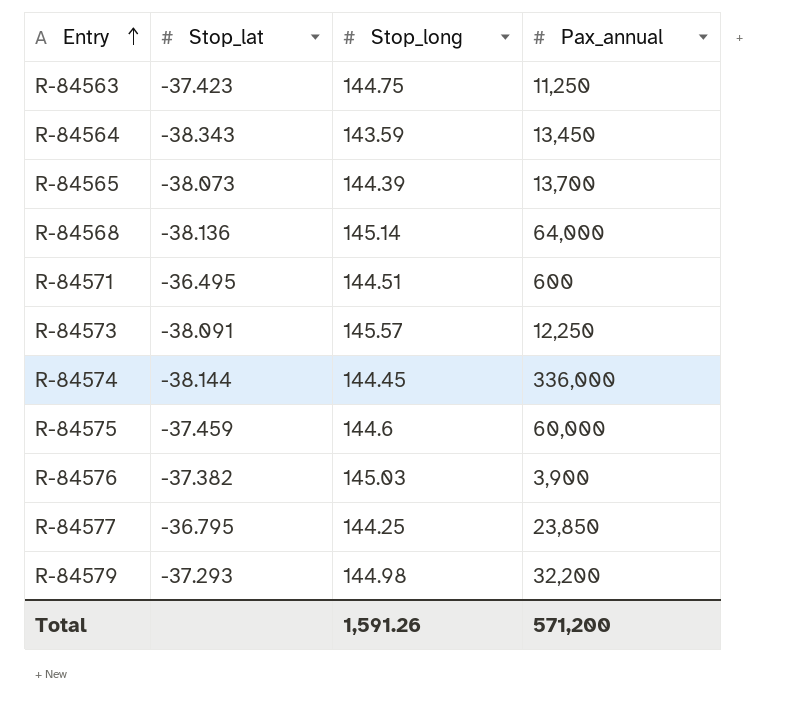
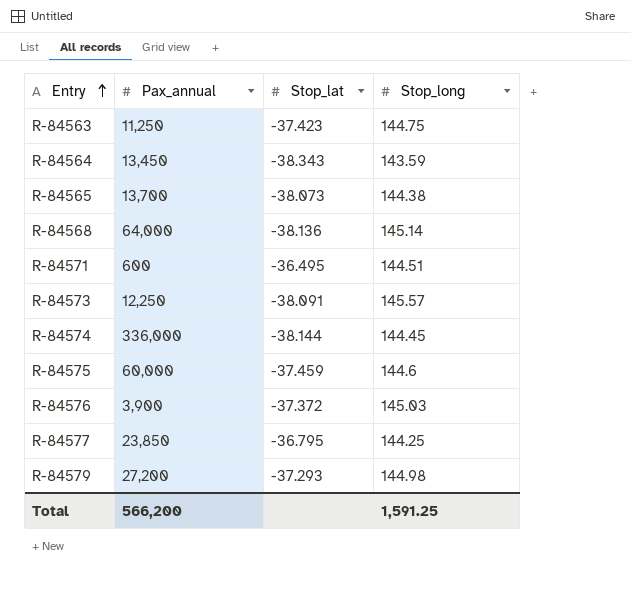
column Pax_annual | position: 4 -> 2
R-84565 | Stop_long: 144.39 -> 144.38
R-84576 | Stop_lat: -37.382 -> -37.372
R-84579 | Pax_annual: 32,200 -> 27,200
Total | Pax_annual: 571,200 -> 566,200
Total | Stop_long: 1,591.26 -> 1,591.25

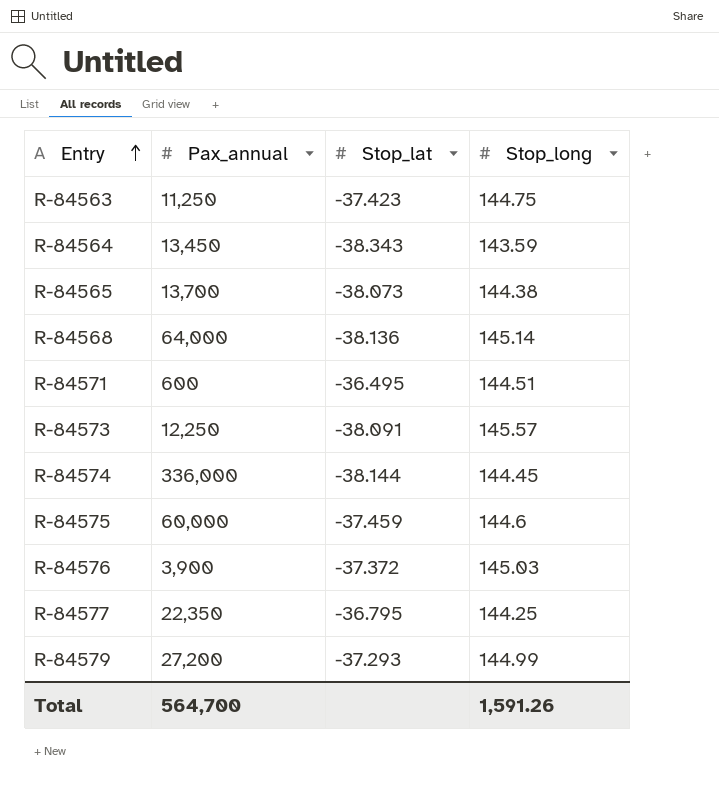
R-84577 | Pax_annual: 23,850 -> 22,350
R-84579 | Stop_long: 144.98 -> 144.99
Total | Pax_annual: 566,200 -> 564,700
Total | Stop_long: 1,591.25 -> 1,591.26

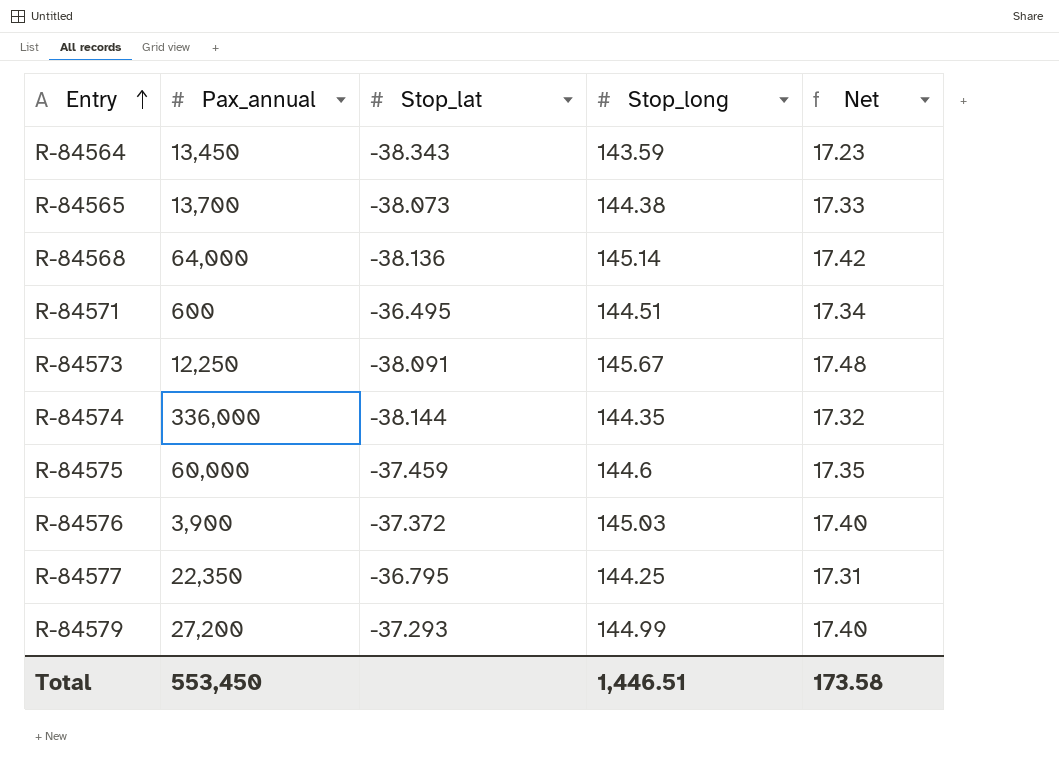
column Net | formula: none -> [Stop_long] * 0.12
row R-84563: 11,250 | -37.423 | 144.75 -> none
R-84573 | Stop_long: 145.57 -> 145.67
R-84574 | Stop_long: 144.45 -> 144.35
Total | Pax_annual: 564,700 -> 553,450
Total | Stop_long: 1,591.26 -> 1,446.51

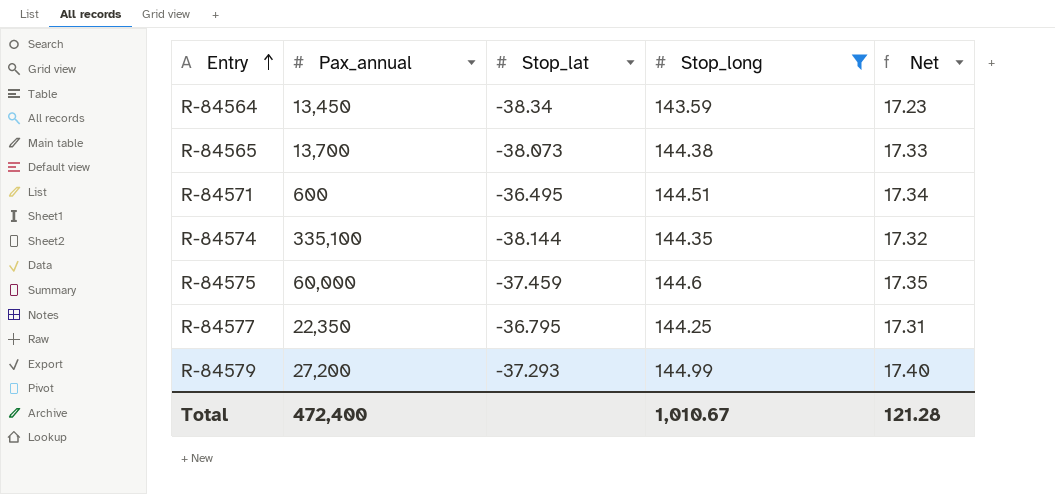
filter: none -> Stop_long <= 144.99
R-84564 | Stop_lat: -38.343 -> -38.34
R-84574 | Pax_annual: 336,000 -> 335,100
Total | Pax_annual: 553,450 -> 472,400
Total | Stop_long: 1,446.51 -> 1,010.67
Total | Net: 173.58 -> 121.28

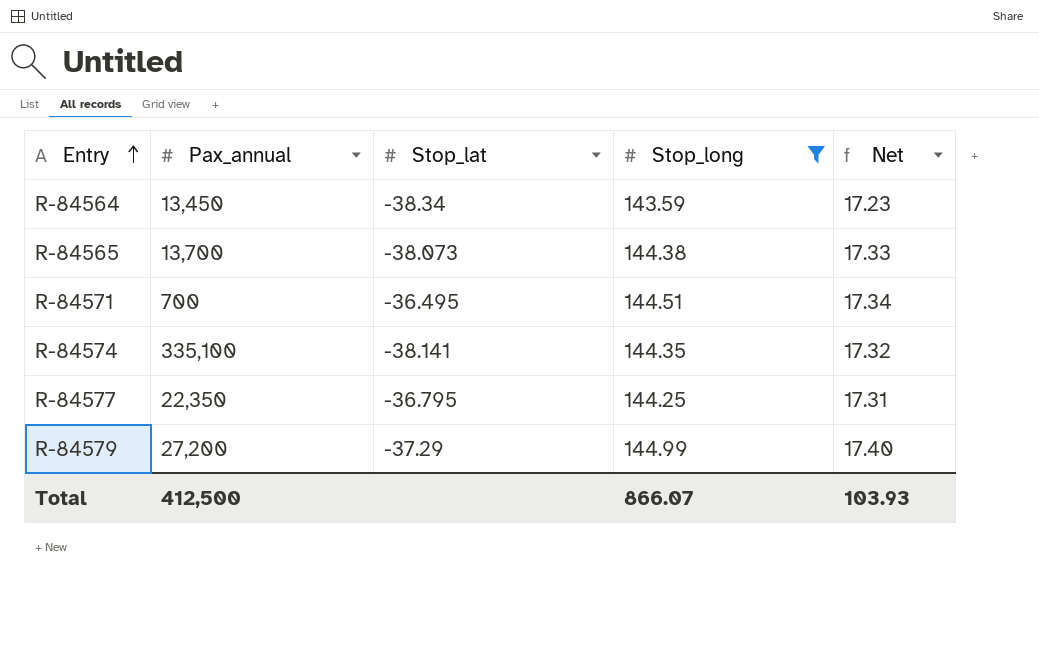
row R-84575: 60,000 | -37.459 | 144.6 | 17.35 -> none
R-84571 | Pax_annual: 600 -> 700
R-84574 | Stop_lat: -38.144 -> -38.141
R-84579 | Stop_lat: -37.293 -> -37.29
Total | Pax_annual: 472,400 -> 412,500
Total | Stop_long: 1,010.67 -> 866.07
Total | Net: 121.28 -> 103.93

